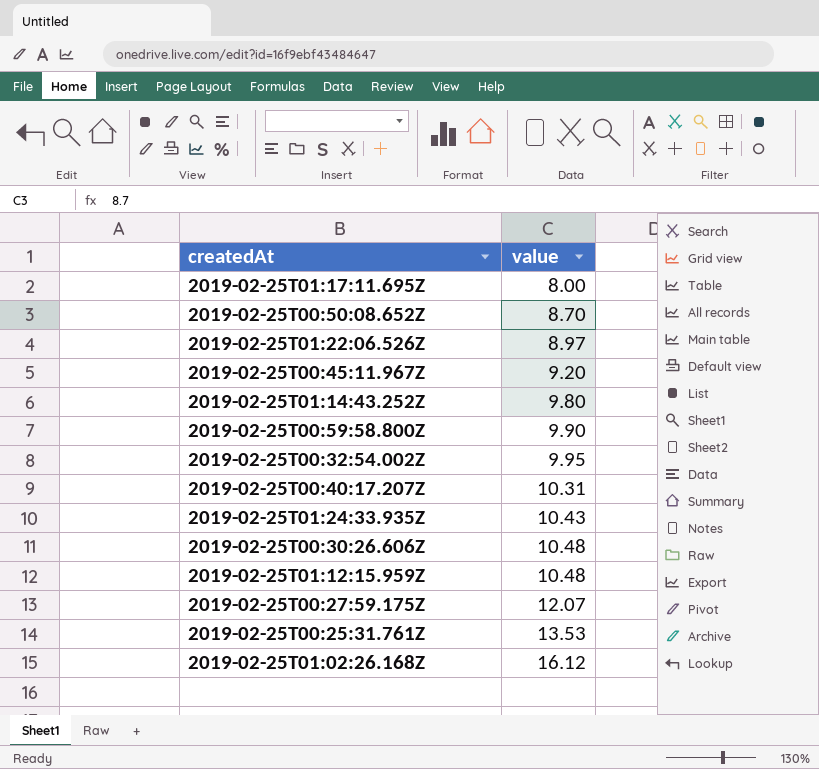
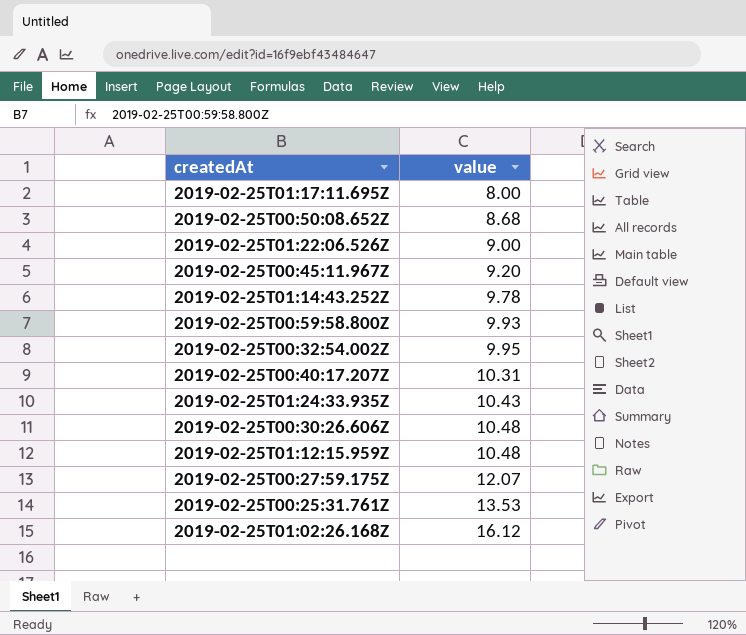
2019-02-25T00:50:08.652Z | value: 8.70 -> 8.68
2019-02-25T01:22:06.526Z | value: 8.97 -> 9.00
2019-02-25T01:14:43.252Z | value: 9.80 -> 9.78
2019-02-25T00:59:58.800Z | value: 9.90 -> 9.93

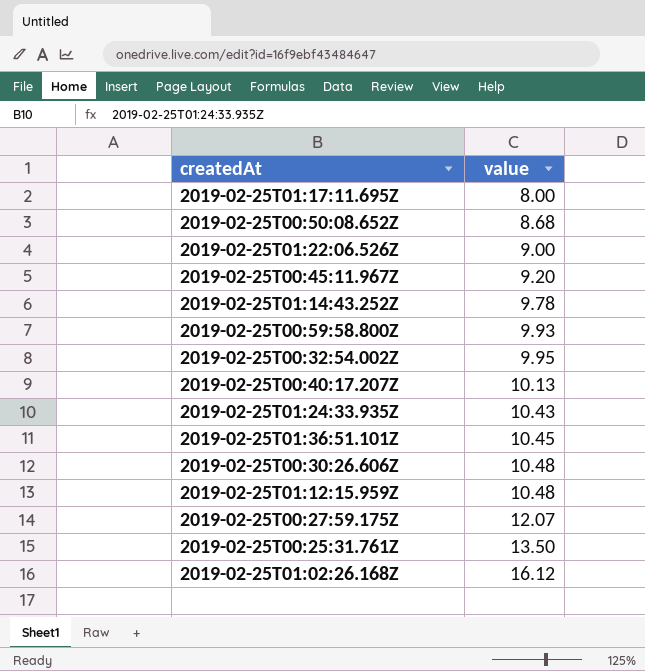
2019-02-25T00:40:17.207Z | value: 10.31 -> 10.13
row 2019-02-25T01:36:51.101Z: none -> 10.45
2019-02-25T00:25:31.761Z | value: 13.53 -> 13.50

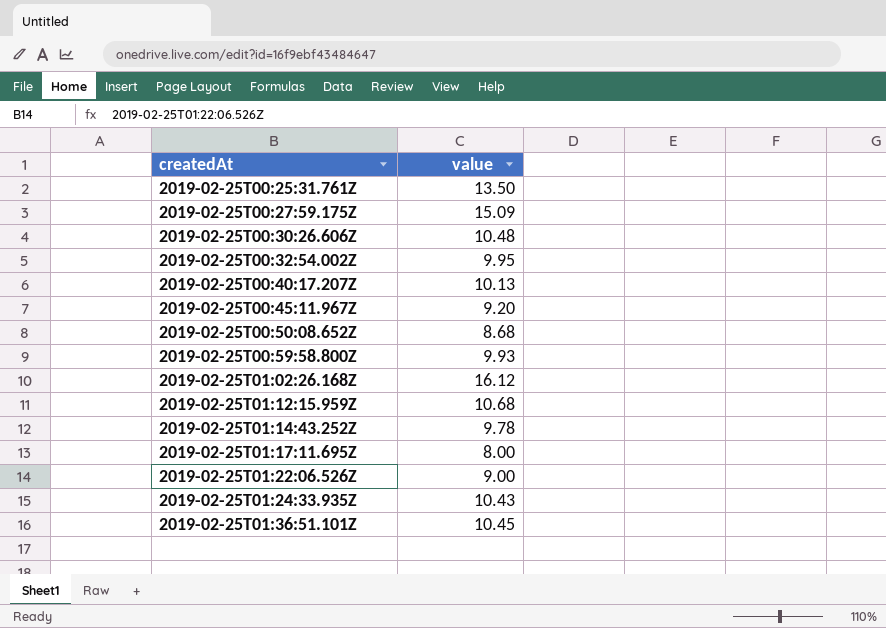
row order: value ascending -> createdAt ascending
2019-02-25T00:27:59.175Z | value: 12.07 -> 15.09
2019-02-25T01:12:15.959Z | value: 10.48 -> 10.68

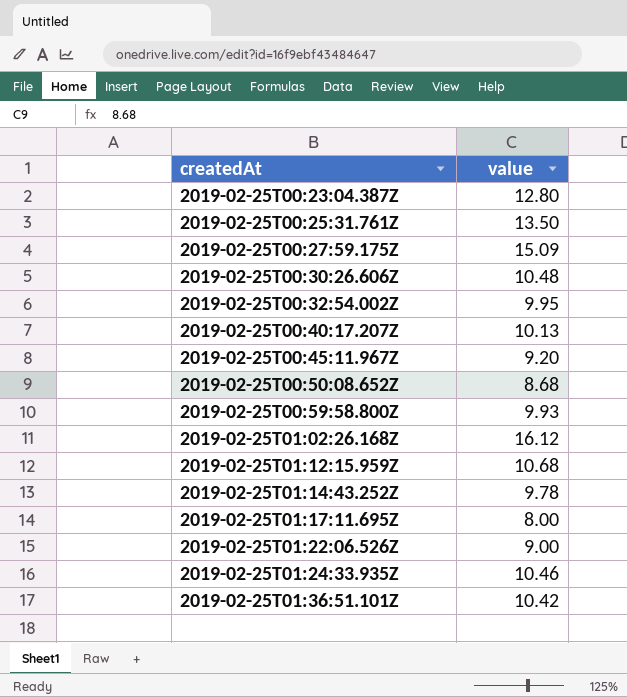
row 2019-02-25T00:23:04.387Z: none -> 12.80
2019-02-25T01:24:33.935Z | value: 10.43 -> 10.46
2019-02-25T01:36:51.101Z | value: 10.45 -> 10.42

